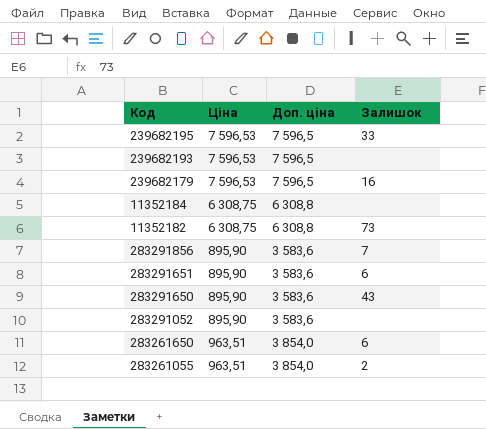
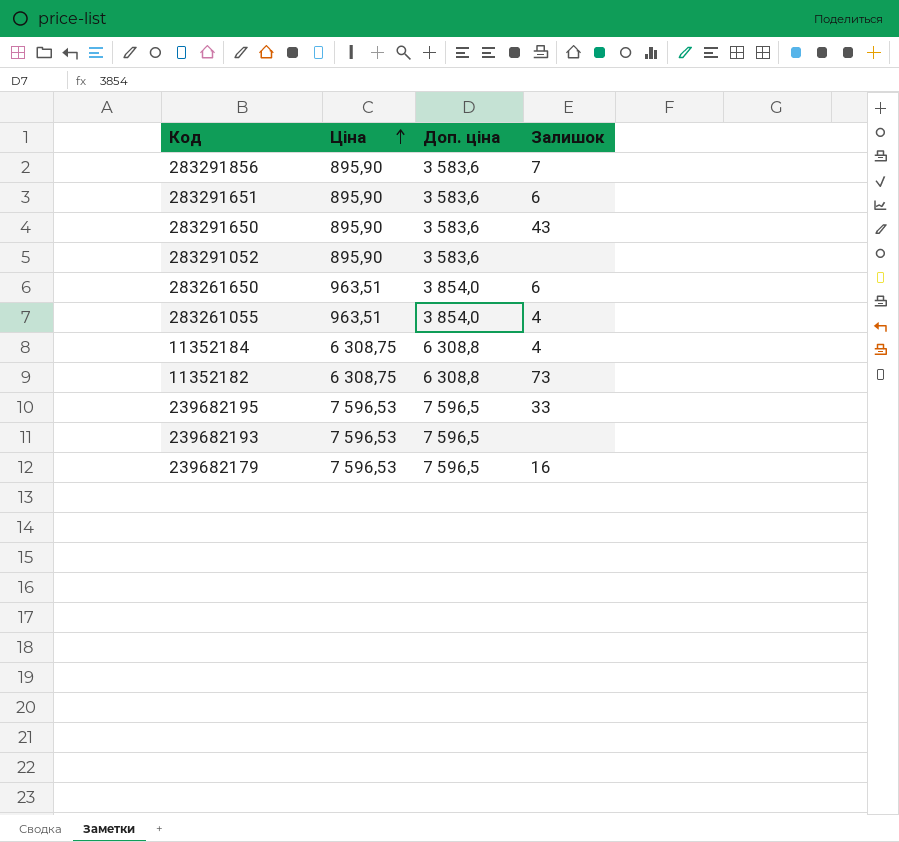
row order: none -> Ціна ascending
283261055 | Залишок: 2 -> 4
11352184 | Залишок: none -> 4

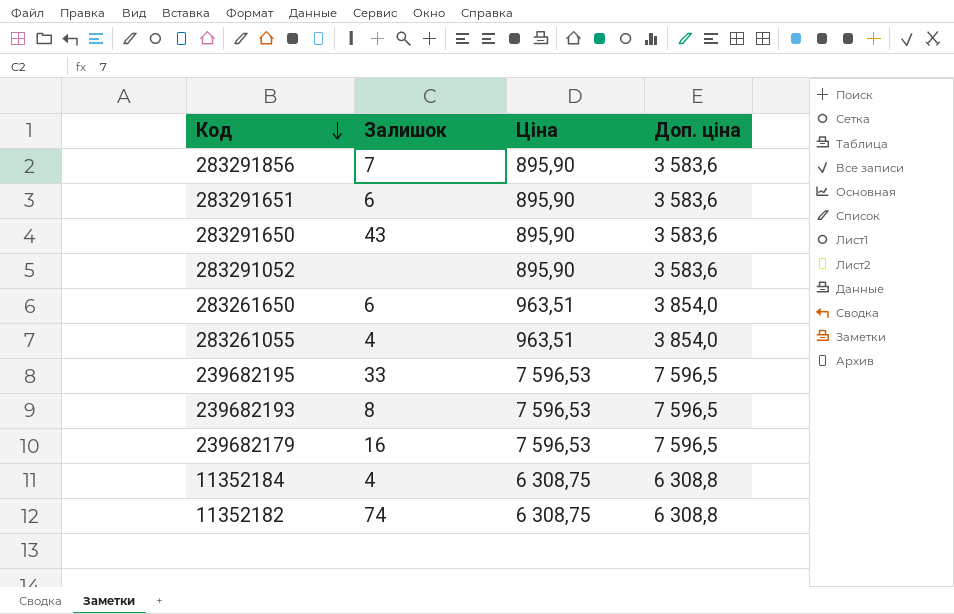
row order: Ціна ascending -> Код descending
column Залишок | position: 4 -> 2
239682193 | Залишок: none -> 8
11352182 | Залишок: 73 -> 74

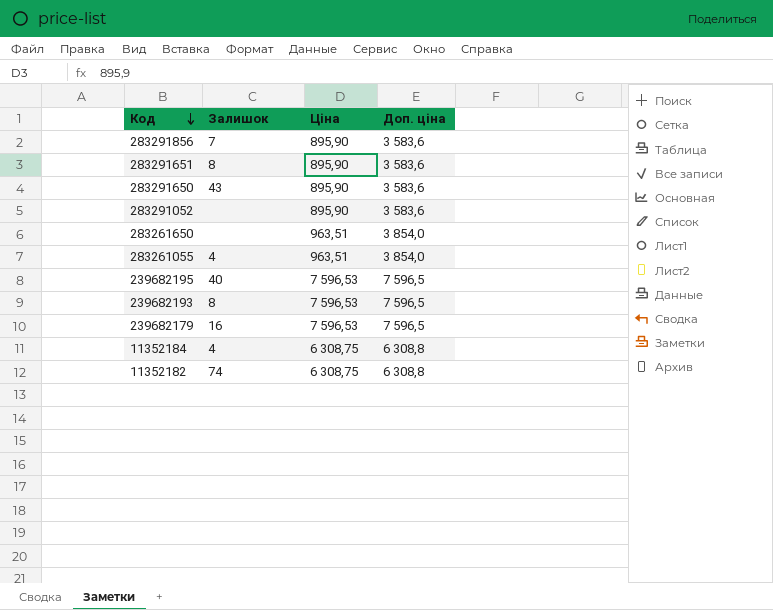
283291651 | Залишок: 6 -> 8
283261650 | Залишок: 6 -> none
239682195 | Залишок: 33 -> 40

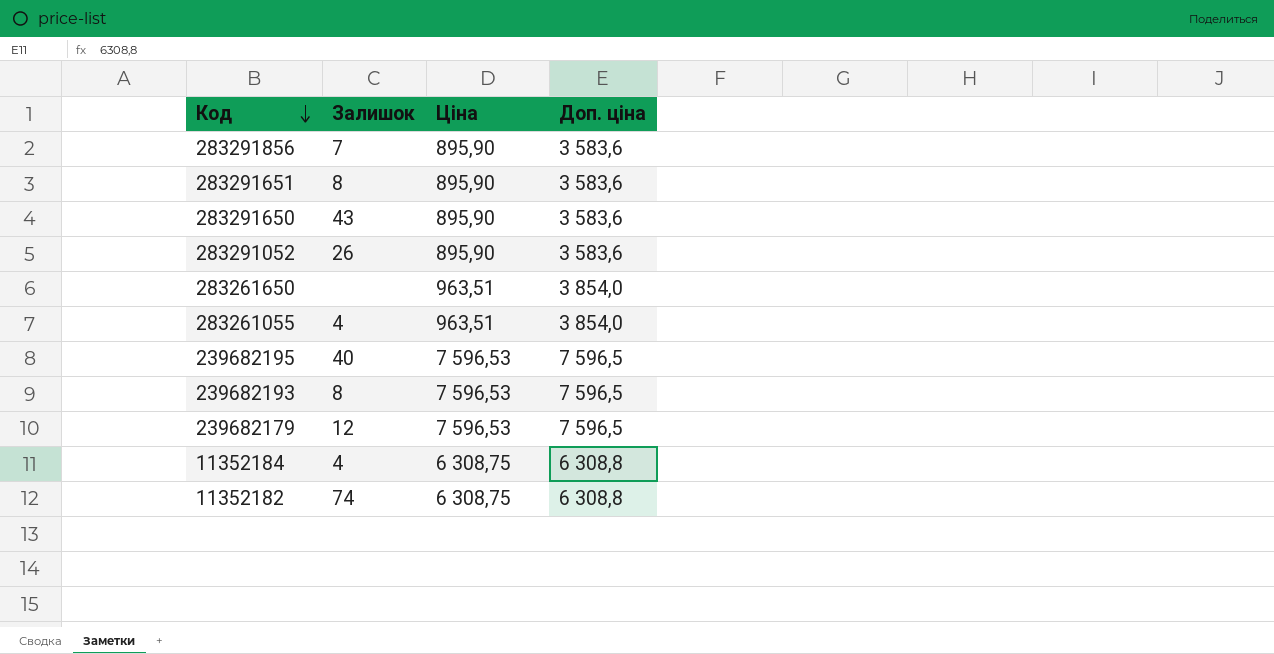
283291052 | Залишок: none -> 26
239682179 | Залишок: 16 -> 12

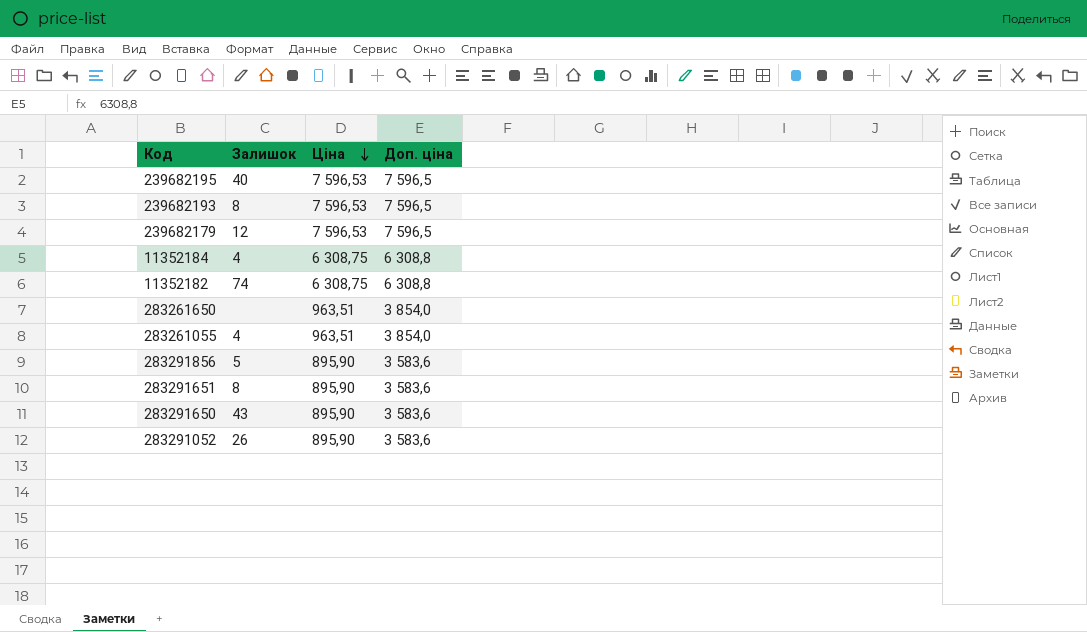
row order: Код descending -> Ціна descending
283291856 | Залишок: 7 -> 5

